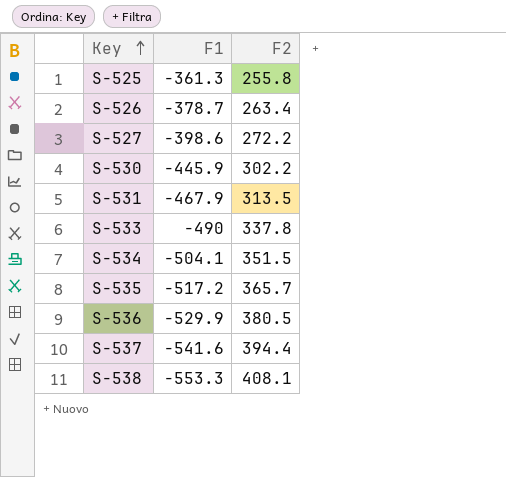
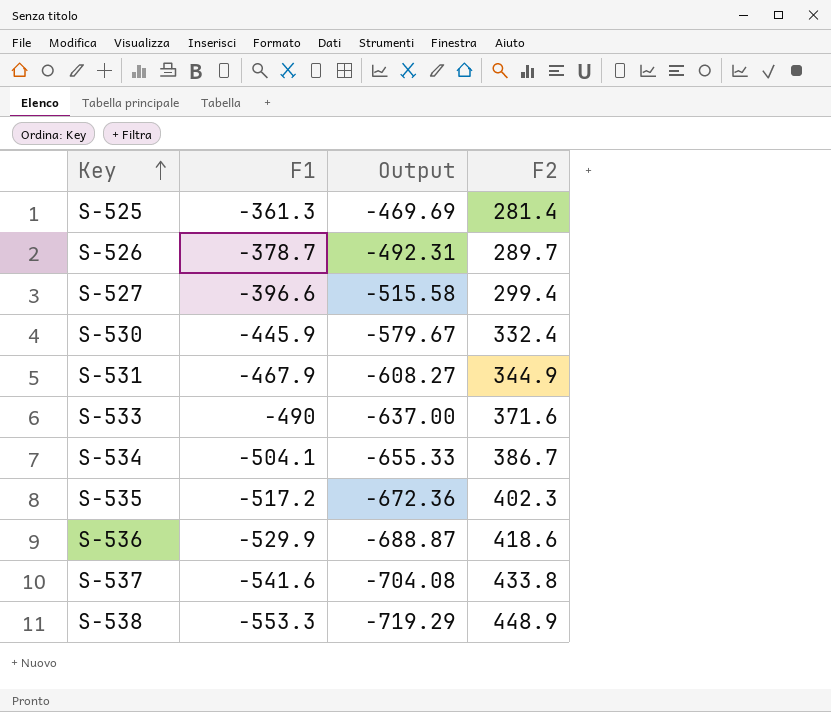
column Output | formula: none -> [F1] * 1.3
S-525 | F2: 255.8 -> 281.4
S-526 | F2: 263.4 -> 289.7
S-527 | F1: -398.6 -> -396.6
S-527 | F2: 272.2 -> 299.4
S-530 | F2: 302.2 -> 332.4
S-531 | F2: 313.5 -> 344.9
S-533 | F2: 337.8 -> 371.6
S-534 | F2: 351.5 -> 386.7
S-535 | F2: 365.7 -> 402.3
S-536 | F2: 380.5 -> 418.6
S-537 | F2: 394.4 -> 433.8
S-538 | F2: 408.1 -> 448.9

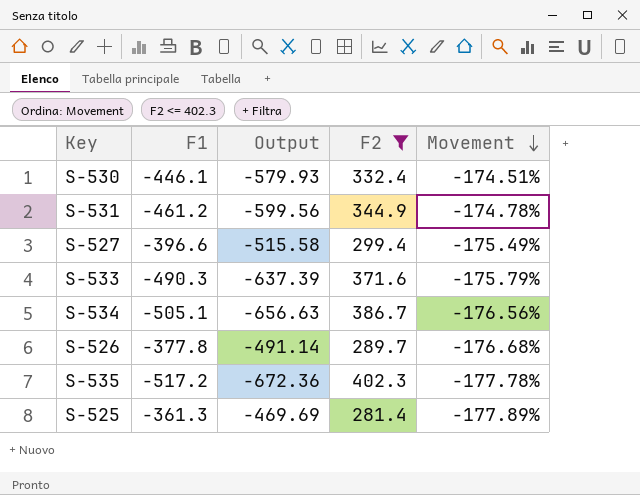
filter: none -> F2 <= 402.3
row order: Key ascending -> Movement descending
column Movement | formula: none -> ([F2] - [F1]) / [F1]
S-530 | F1: -445.9 -> -446.1
S-530 | Output: -579.67 -> -579.93
S-531 | F1: -467.9 -> -461.2
S-531 | Output: -608.27 -> -599.56
S-533 | F1: -490 -> -490.3
S-533 | Output: -637.00 -> -637.39
S-534 | F1: -504.1 -> -505.1
S-534 | Output: -655.33 -> -656.63
S-526 | F1: -378.7 -> -377.8
S-526 | Output: -492.31 -> -491.14

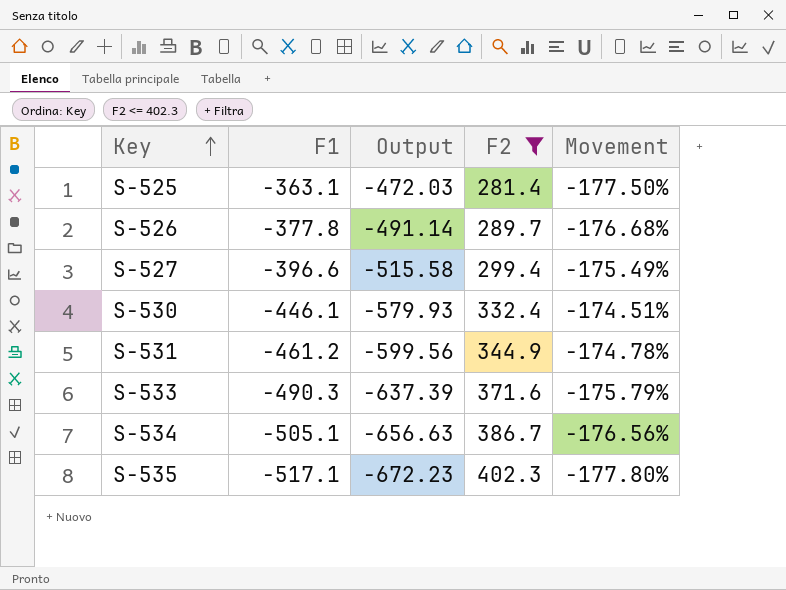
row order: Movement descending -> Key ascending
S-525 | F1: -361.3 -> -363.1
S-525 | Output: -469.69 -> -472.03
S-525 | Movement: -177.89% -> -177.50%
S-535 | F1: -517.2 -> -517.1
S-535 | Output: -672.36 -> -672.23
S-535 | Movement: -177.78% -> -177.80%

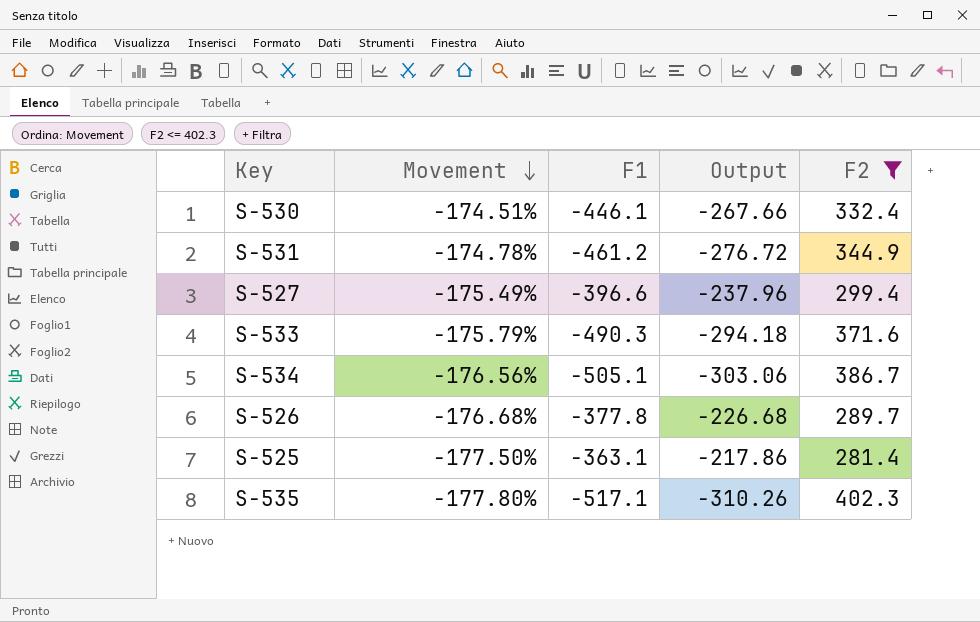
row order: Key ascending -> Movement descending
column Movement | position: 5 -> 2
column Output | formula: [F1] * 1.3 -> [F1] * 0.6

